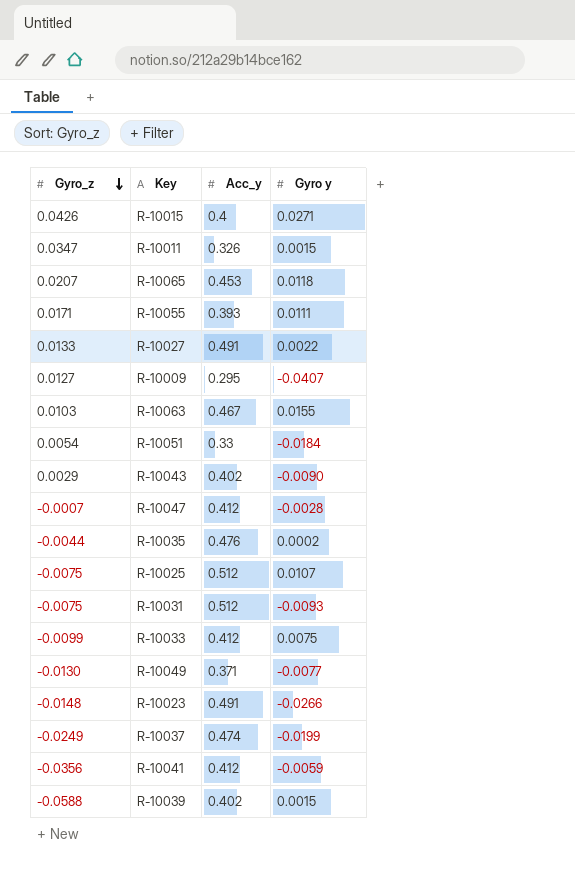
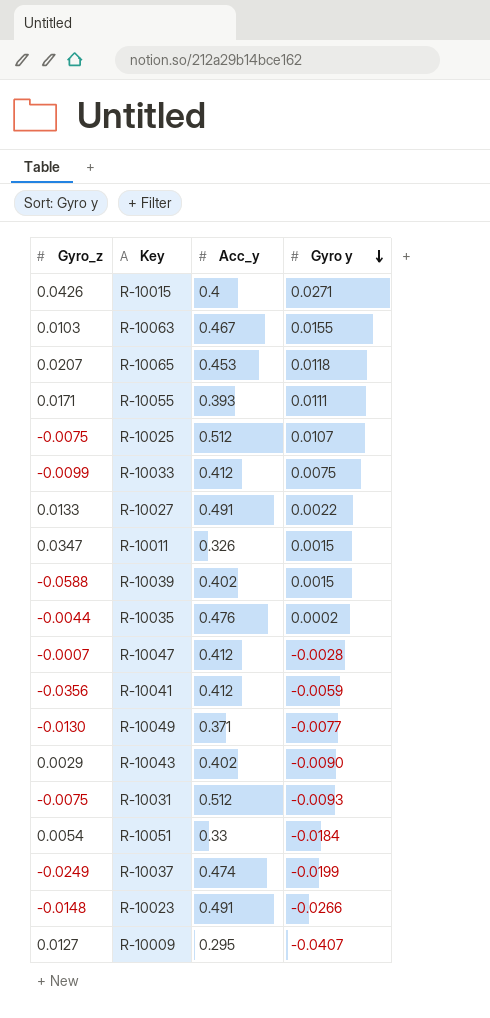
row order: Gyro_z descending -> Gyro y descending

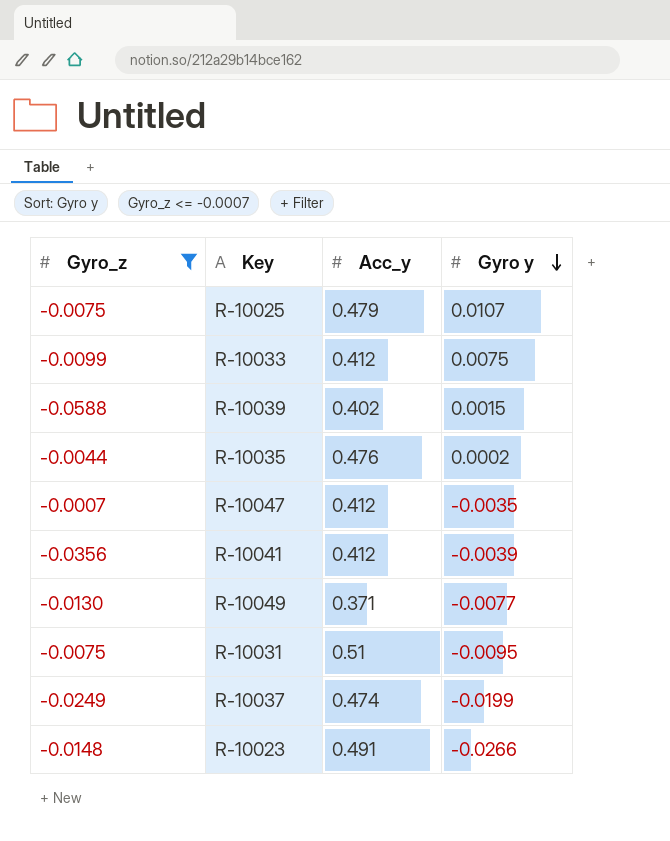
filter: none -> Gyro_z <= -0.0007
R-10025 | Acc_y: 0.512 -> 0.479
R-10047 | Gyro y: -0.0028 -> -0.0035
R-10041 | Gyro y: -0.0059 -> -0.0039
R-10031 | Acc_y: 0.512 -> 0.51
R-10031 | Gyro y: -0.0093 -> -0.0095

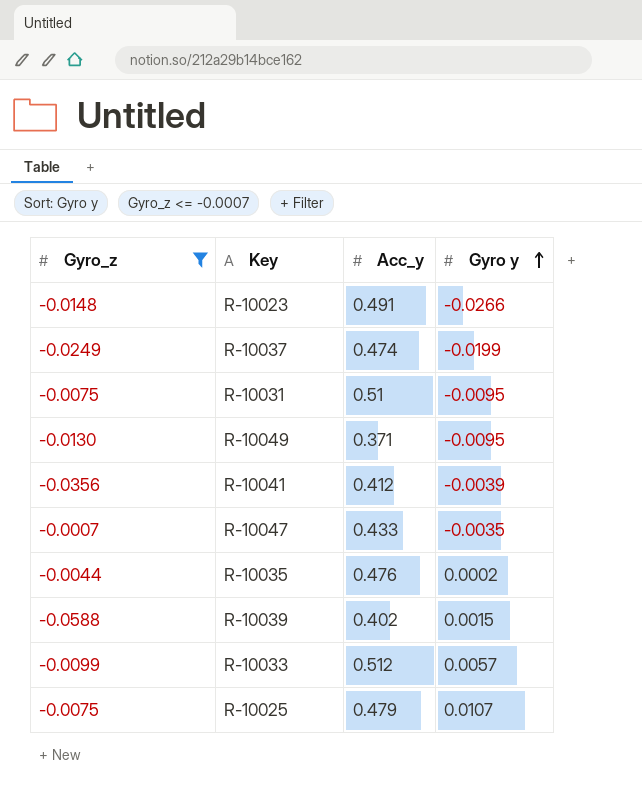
row order: Gyro y descending -> Gyro y ascending
R-10049 | Gyro y: -0.0077 -> -0.0095
R-10047 | Acc_y: 0.412 -> 0.433
R-10033 | Acc_y: 0.412 -> 0.512
R-10033 | Gyro y: 0.0075 -> 0.0057

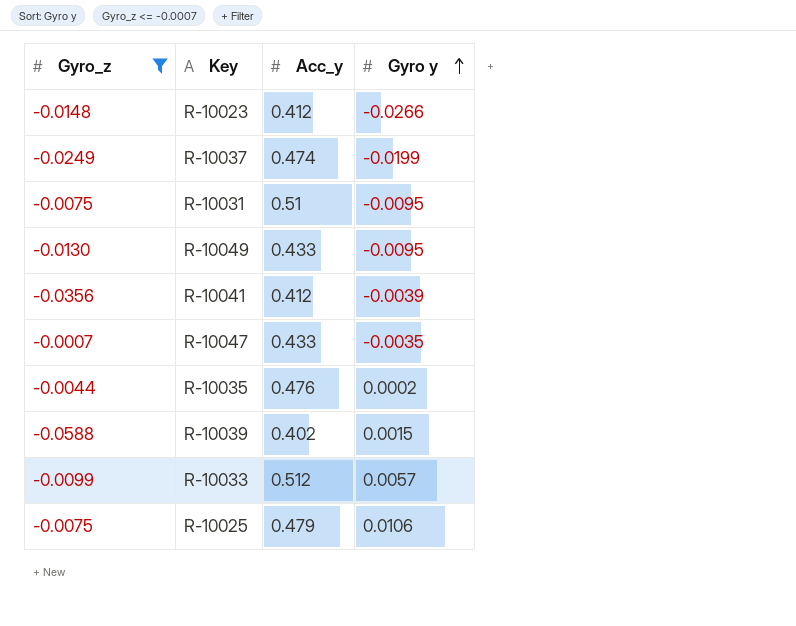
R-10023 | Acc_y: 0.491 -> 0.412
R-10049 | Acc_y: 0.371 -> 0.433
R-10025 | Gyro y: 0.0107 -> 0.0106

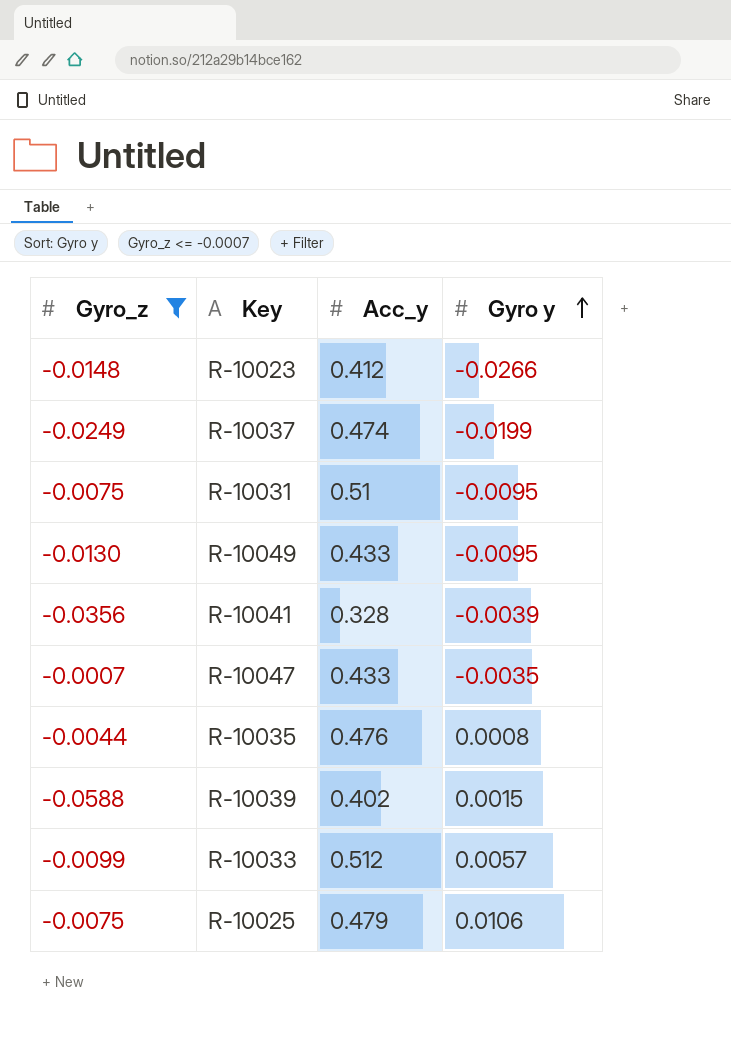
R-10041 | Acc_y: 0.412 -> 0.328
R-10035 | Gyro y: 0.0002 -> 0.0008

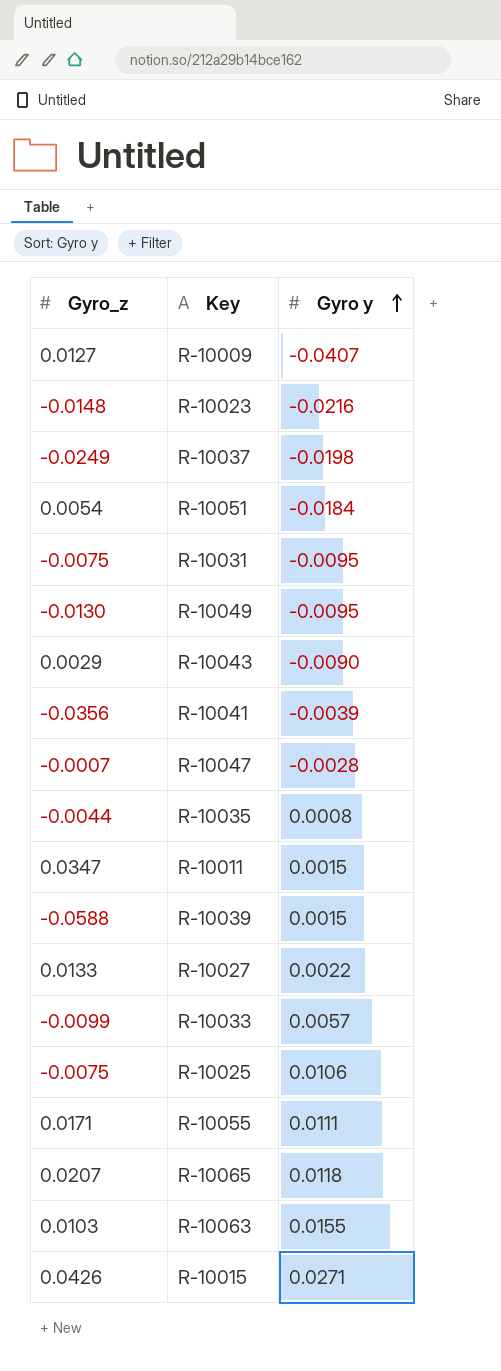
filter: Gyro_z <= -0.0007 -> none
column Acc_y | position: 3 -> none
R-10023 | Gyro y: -0.0266 -> -0.0216
R-10037 | Gyro y: -0.0199 -> -0.0198
R-10047 | Gyro y: -0.0035 -> -0.0028

